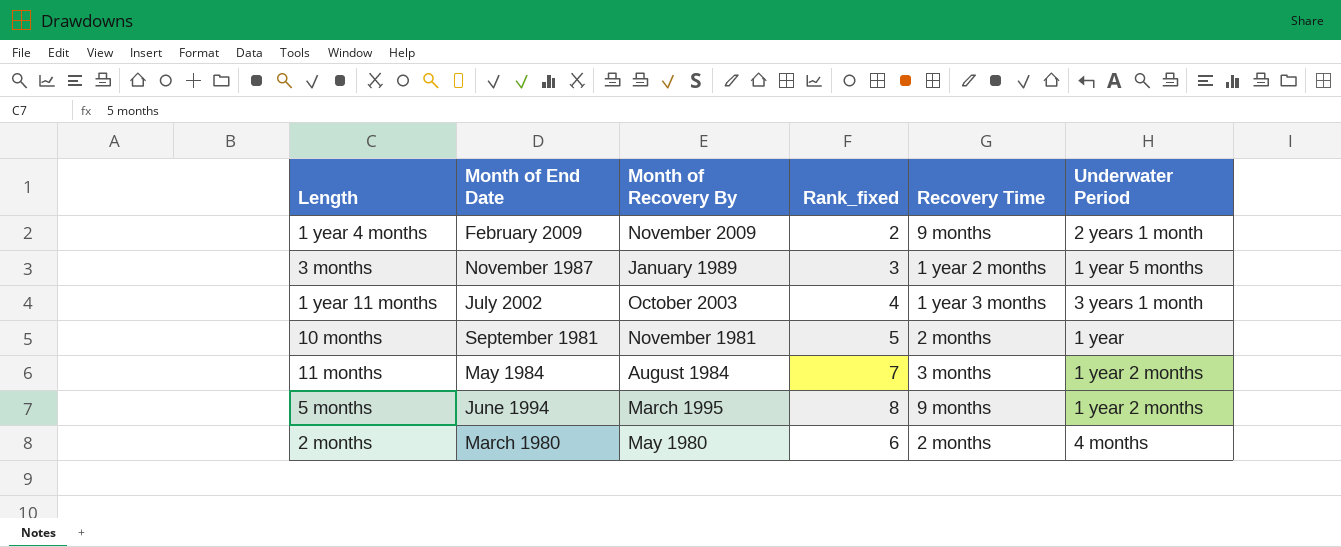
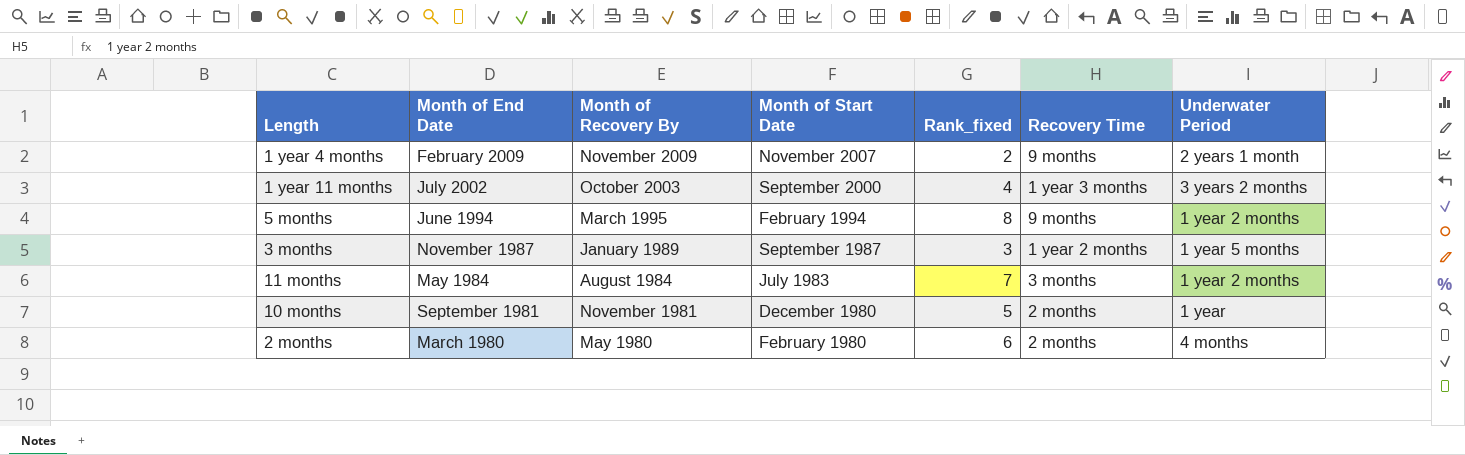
row order: none -> Month of End Date descending
column Month of Start Date | position: none -> 4
1 year 11 months | Underwater Period: 3 years 1 month -> 3 years 2 months

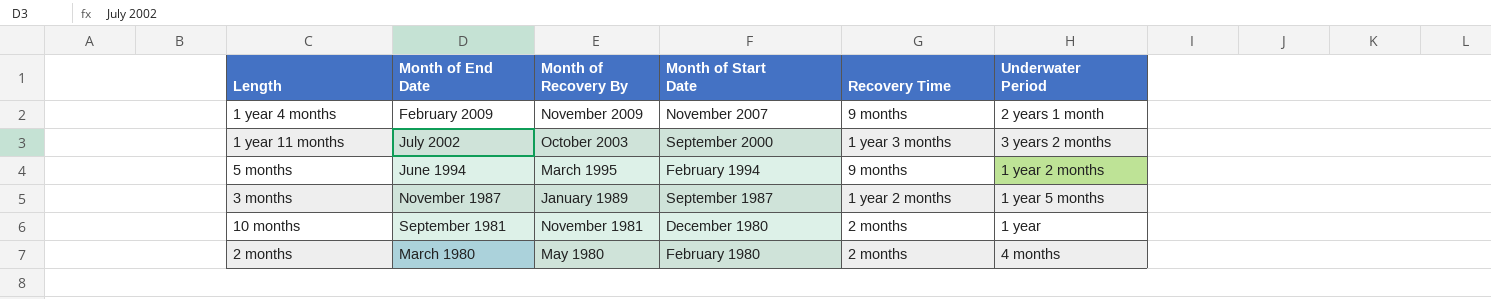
column Rank_fixed | position: 5 -> none
row 11 months: May 1984 | August 1984 | July 1983 | 7 | 3 months | 1 year 2 months -> none

